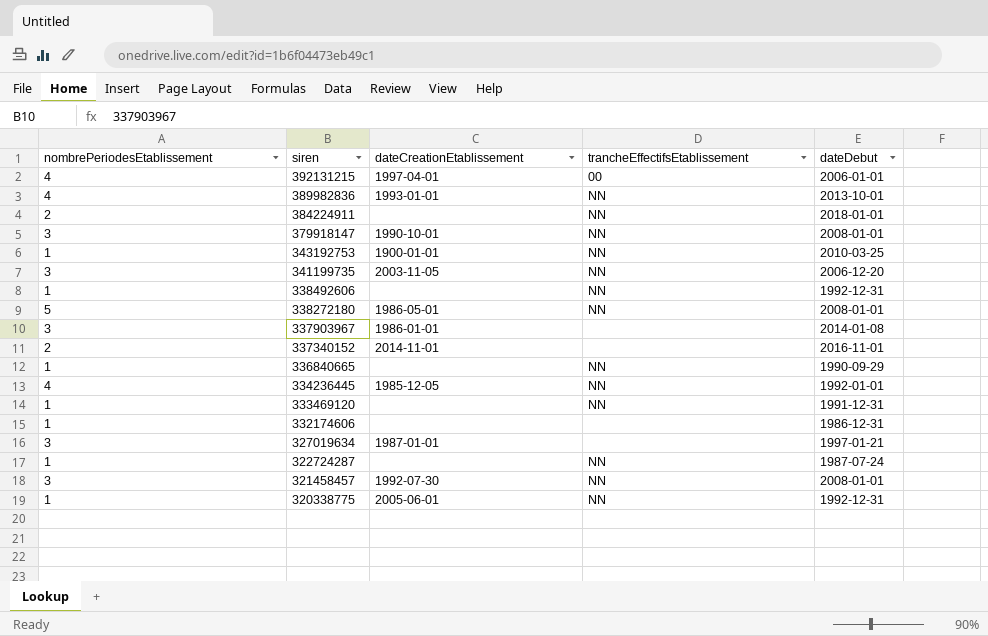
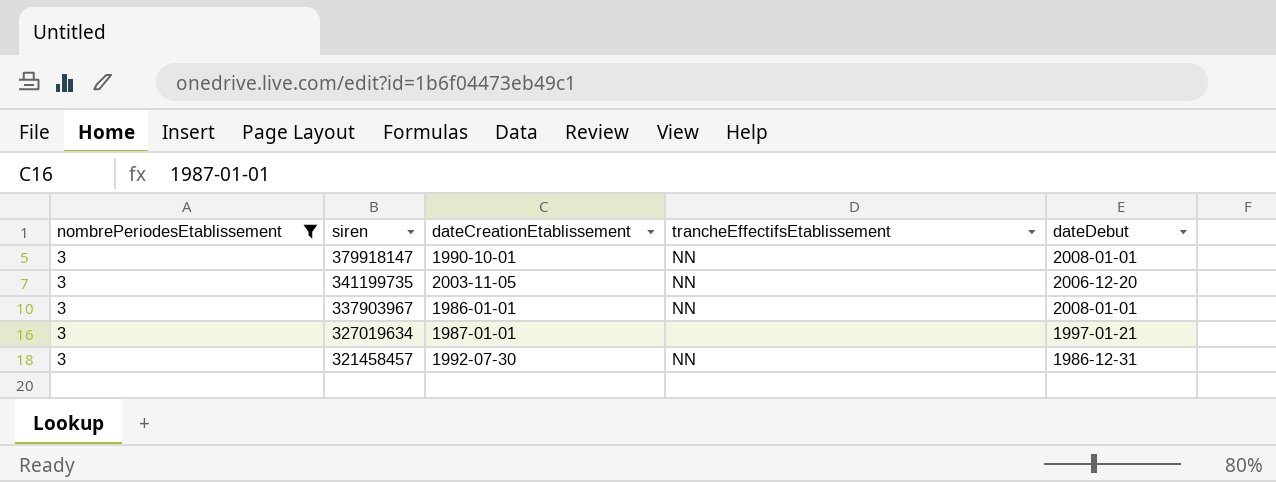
filter: none -> nombrePeriodesEtablissement = 3
337903967 | trancheEffectifsEtablissement: none -> NN
337903967 | dateDebut: 2014-01-08 -> 2008-01-01
321458457 | dateDebut: 2008-01-01 -> 1986-12-31

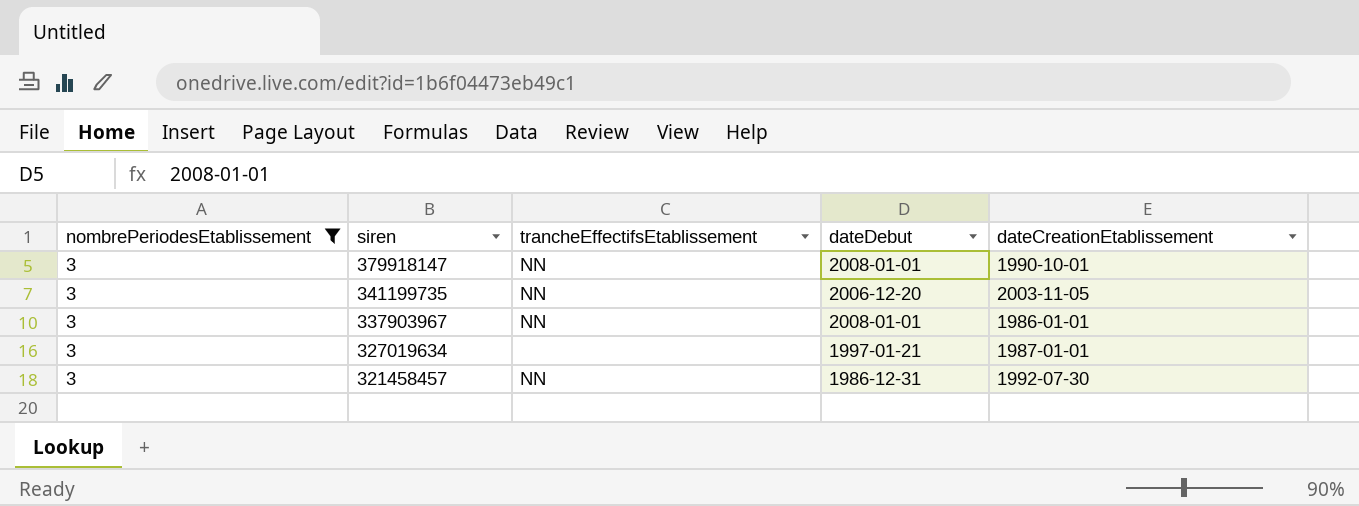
column dateCreationEtablissement | position: 3 -> 5

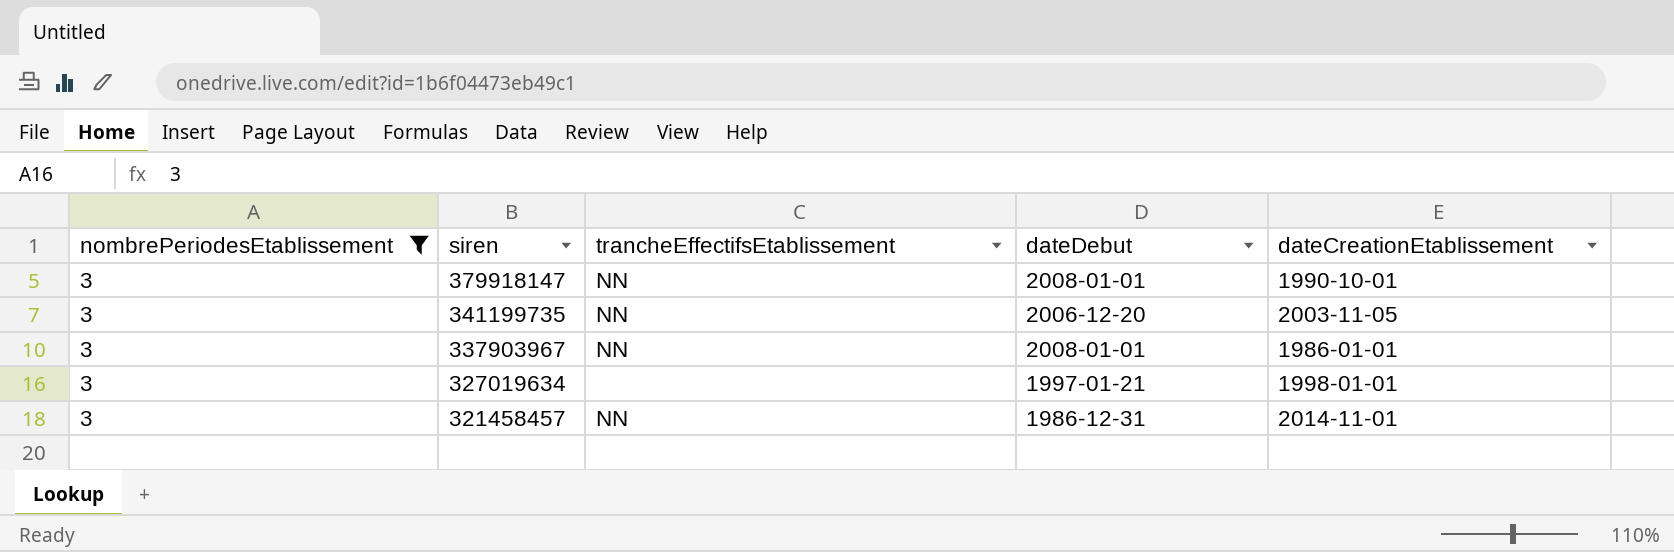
327019634 | dateCreationEtablissement: 1987-01-01 -> 1998-01-01
321458457 | dateCreationEtablissement: 1992-07-30 -> 2014-11-01

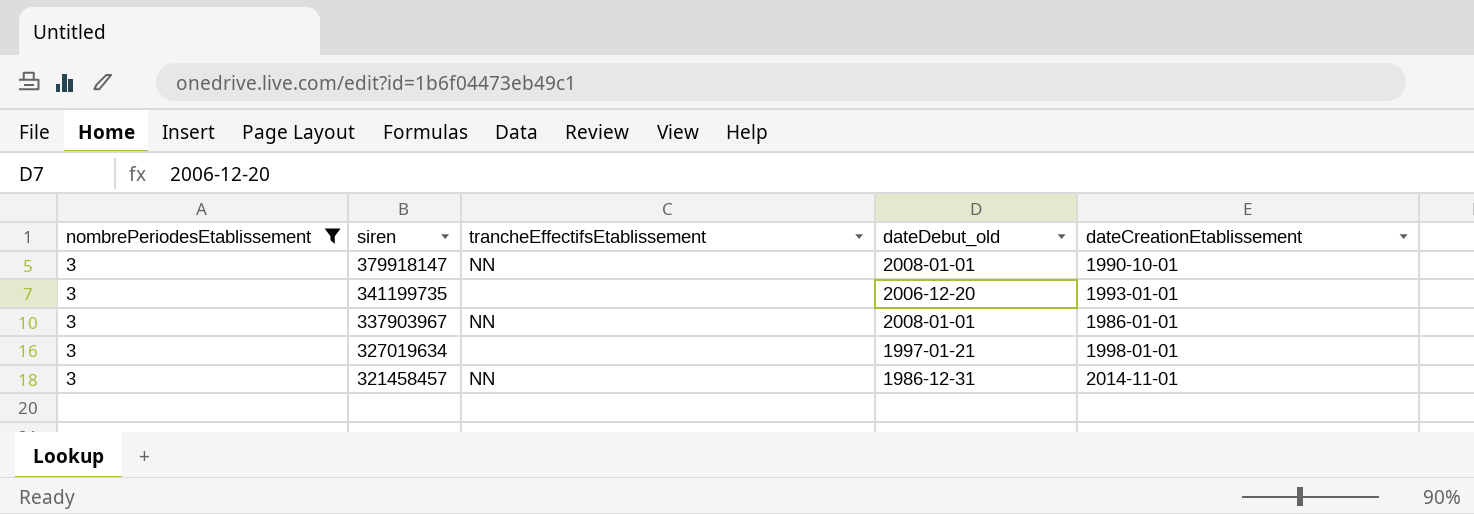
column name: dateDebut -> dateDebut_old
341199735 | trancheEffectifsEtablissement: NN -> none
341199735 | dateCreationEtablissement: 2003-11-05 -> 1993-01-01

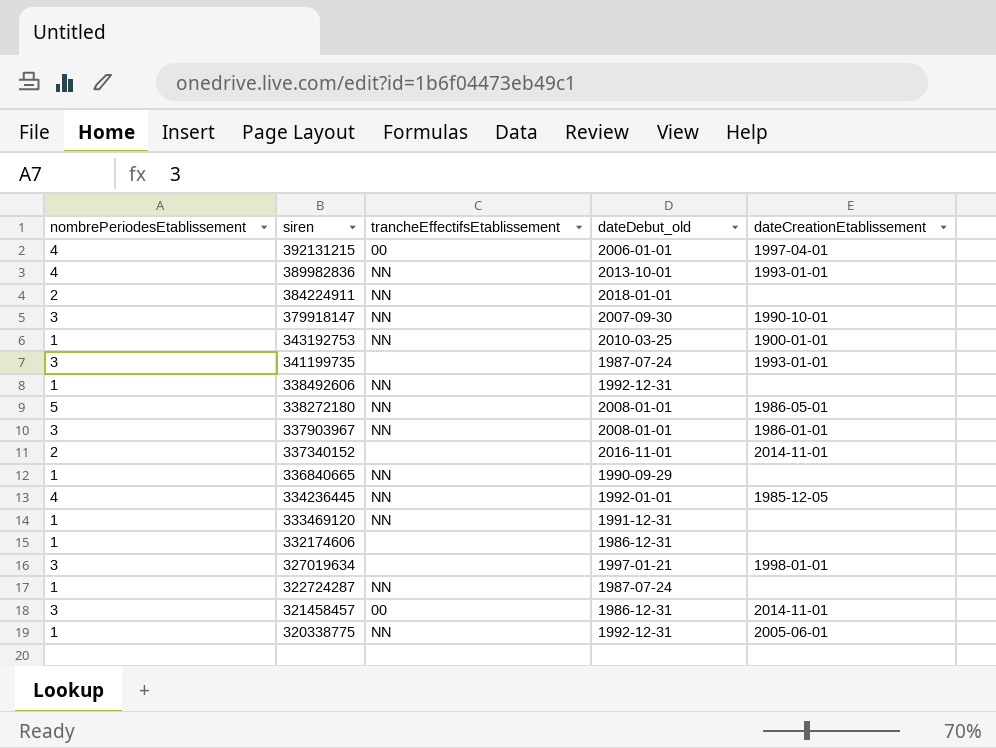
filter: nombrePeriodesEtablissement = 3 -> none
379918147 | dateDebut_old: 2008-01-01 -> 2007-09-30
341199735 | dateDebut_old: 2006-12-20 -> 1987-07-24
321458457 | trancheEffectifsEtablissement: NN -> 00

